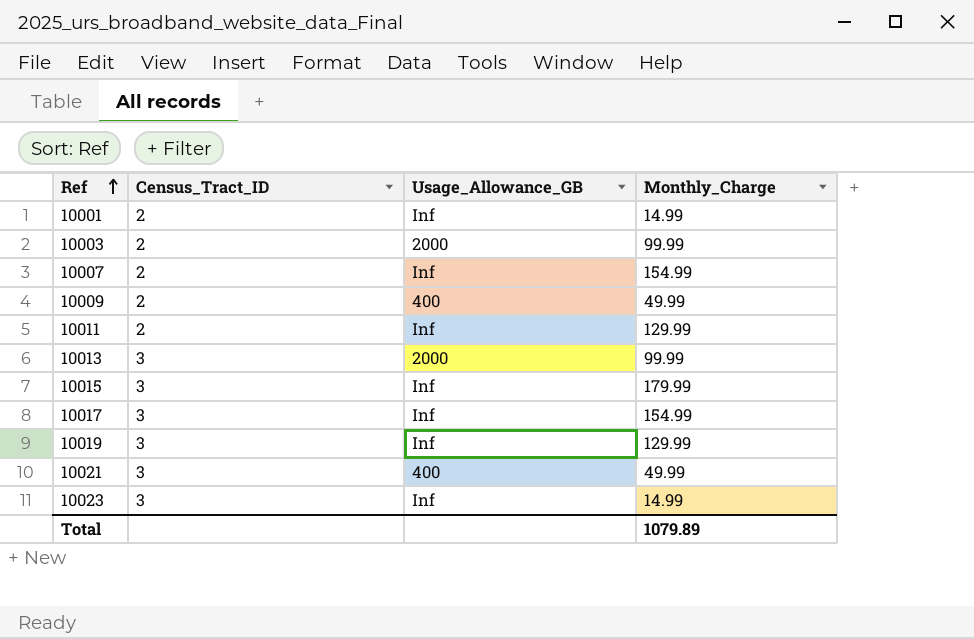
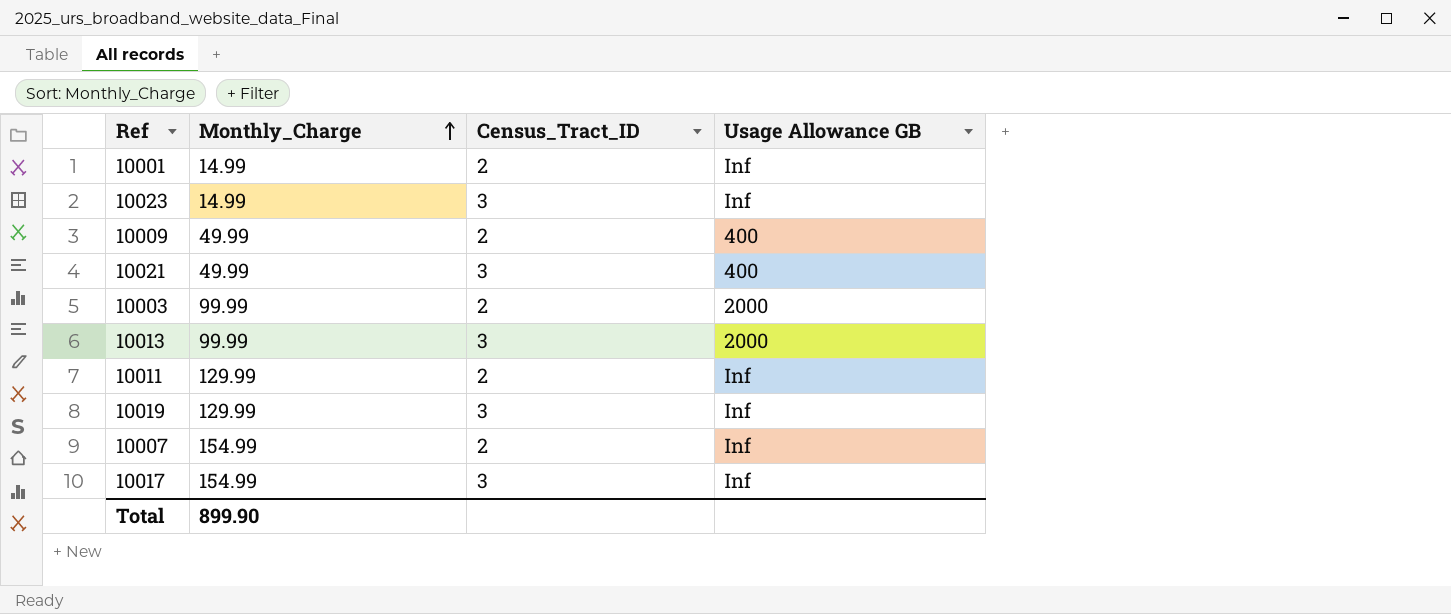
row order: Ref ascending -> Monthly_Charge ascending
column Monthly_Charge | position: 4 -> 2
column name: Usage_Allowance_GB -> Usage Allowance GB
row 10015: 3 | Inf | 179.99 -> none
Total | Monthly_Charge: 1079.89 -> 899.90

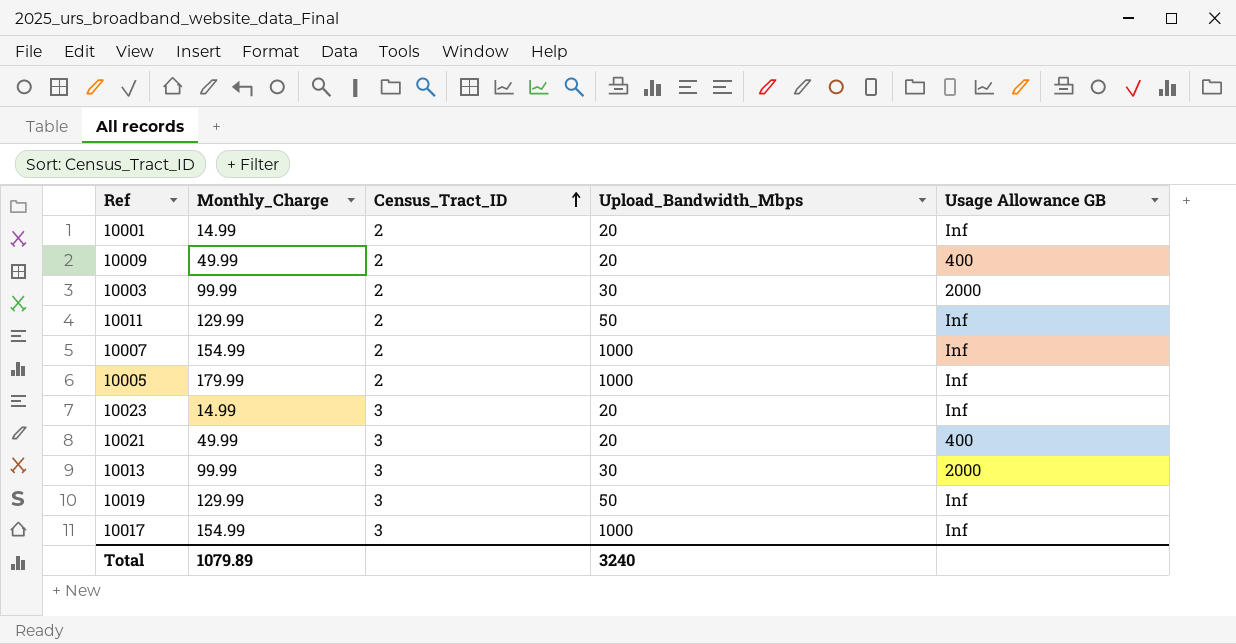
row order: Monthly_Charge ascending -> Census_Tract_ID ascending
column Upload_Bandwidth_Mbps | position: none -> 4
row 10005: none -> 179.99 | 2 | 1000 | Inf
Total | Monthly_Charge: 899.90 -> 1079.89

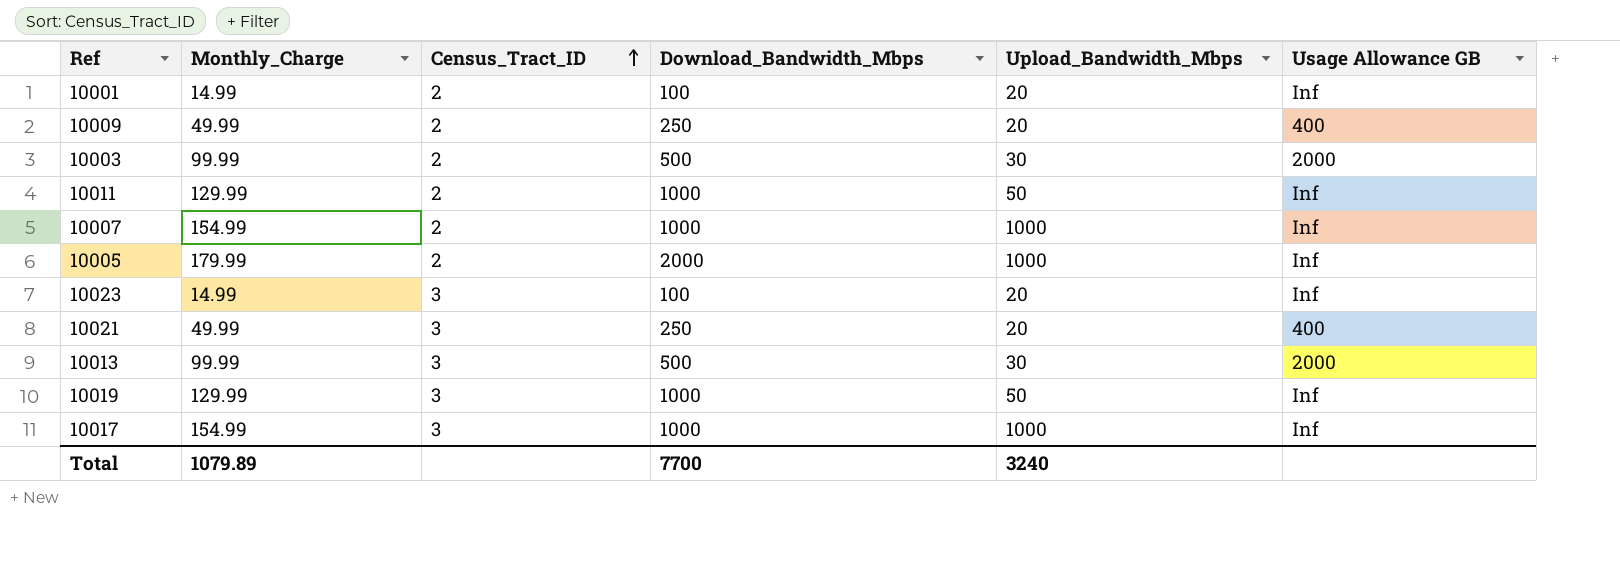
column Download_Bandwidth_Mbps | position: none -> 4

